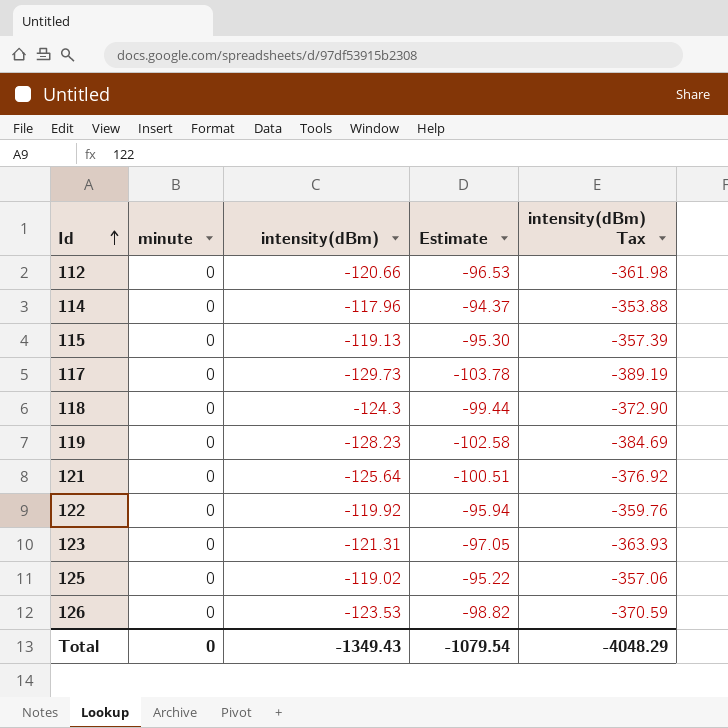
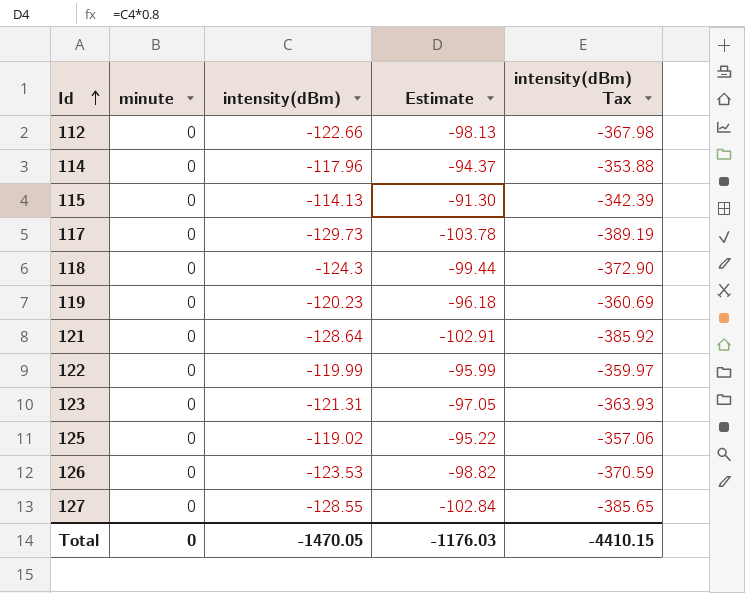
112 | intensity(dBm): -120.66 -> -122.66
112 | Estimate: -96.53 -> -98.13
112 | intensity(dBm) Tax: -361.98 -> -367.98
115 | intensity(dBm): -119.13 -> -114.13
115 | Estimate: -95.30 -> -91.30
115 | intensity(dBm) Tax: -357.39 -> -342.39
119 | intensity(dBm): -128.23 -> -120.23
119 | Estimate: -102.58 -> -96.18
119 | intensity(dBm) Tax: -384.69 -> -360.69
121 | intensity(dBm): -125.64 -> -128.64
121 | Estimate: -100.51 -> -102.91
121 | intensity(dBm) Tax: -376.92 -> -385.92
122 | intensity(dBm): -119.92 -> -119.99
122 | Estimate: -95.94 -> -95.99
122 | intensity(dBm) Tax: -359.76 -> -359.97
row 127: none -> 0 | -128.55 | -102.84 | -385.65
Total | intensity(dBm): -1349.43 -> -1470.05
Total | Estimate: -1079.54 -> -1176.03
Total | intensity(dBm) Tax: -4048.29 -> -4410.15

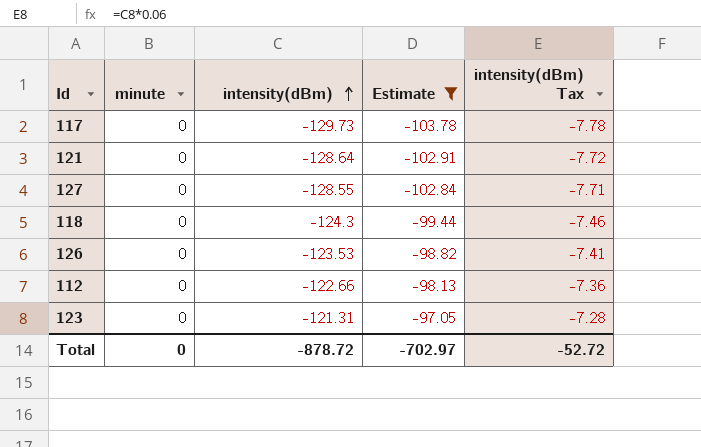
filter: none -> Estimate <= -97.05
row order: Id ascending -> intensity(dBm) ascending
column intensity(dBm) Tax | formula: [intensity(dBm)] * 3 -> [intensity(dBm)] * 0.06
Total | intensity(dBm): -1470.05 -> -878.72
Total | Estimate: -1176.03 -> -702.97
Total | intensity(dBm) Tax: -4410.15 -> -52.72

